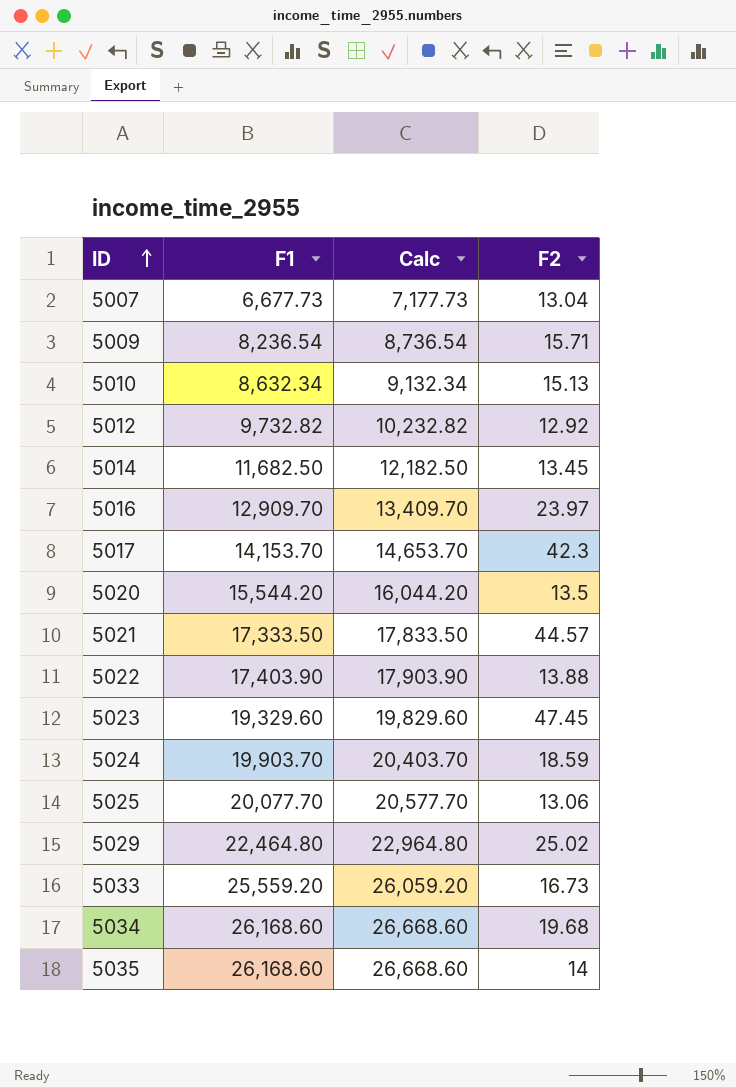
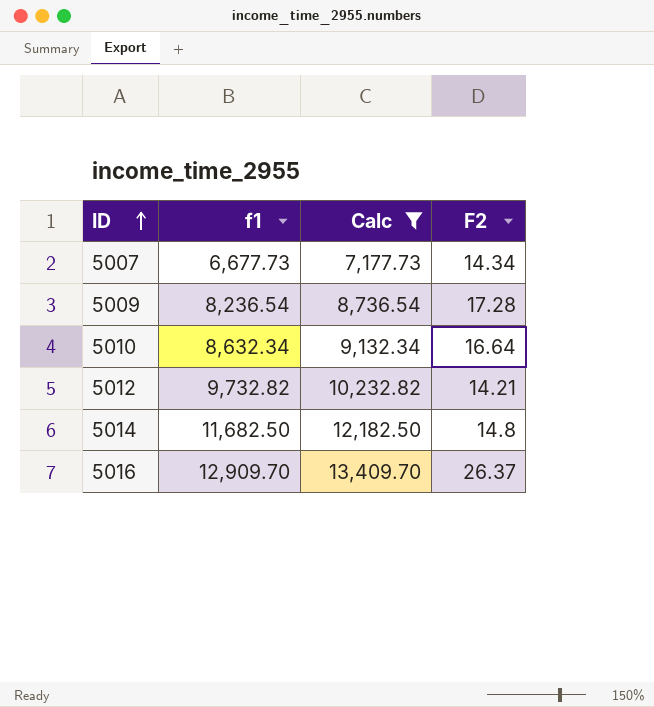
filter: none -> Calc <= 13,409.70
column name: F1 -> f1
5007 | F2: 13.04 -> 14.34
5009 | F2: 15.71 -> 17.28
5010 | F2: 15.13 -> 16.64
5012 | F2: 12.92 -> 14.21
5014 | F2: 13.45 -> 14.8
5016 | F2: 23.97 -> 26.37

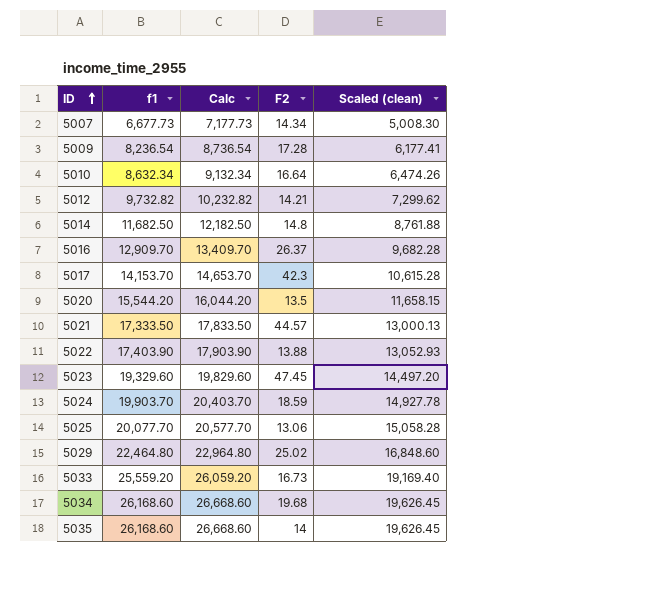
filter: Calc <= 13,409.70 -> none
column Scaled (clean) | formula: none -> [f1] * 0.75

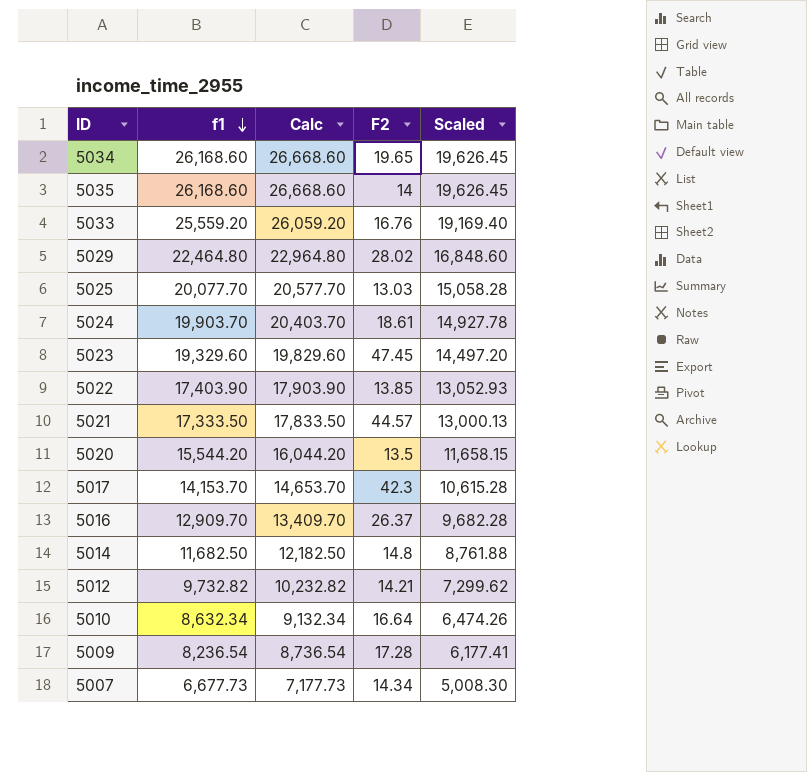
row order: ID ascending -> f1 descending
column name: Scaled (clean) -> Scaled
5034 | F2: 19.68 -> 19.65
5033 | F2: 16.73 -> 16.76
5029 | F2: 25.02 -> 28.02
5025 | F2: 13.06 -> 13.03
5024 | F2: 18.59 -> 18.61
5022 | F2: 13.88 -> 13.85

